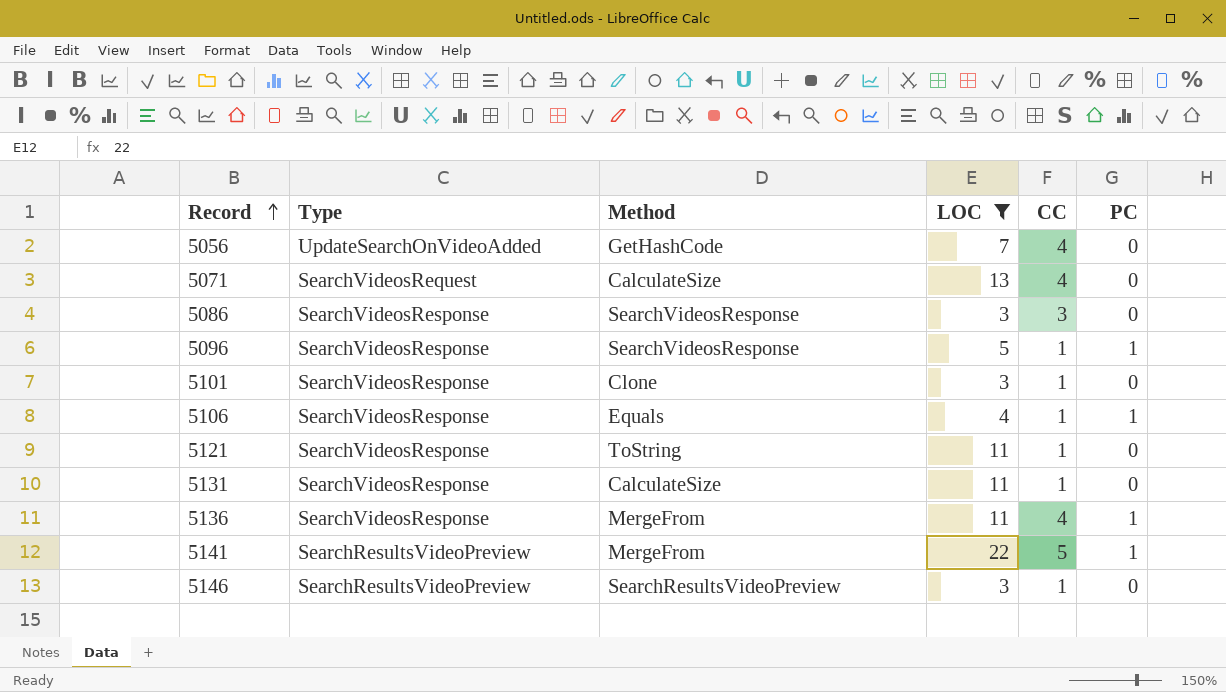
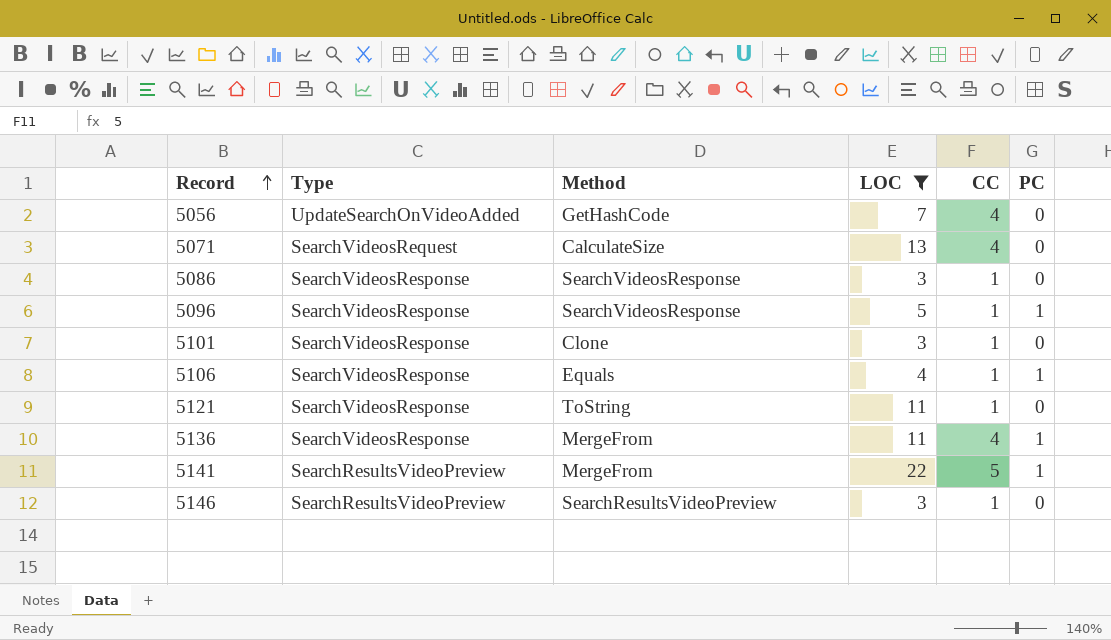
row 5131: SearchVideosResponse | CalculateSize | 11 | 1 | 0 -> none
5086 | CC: 3 -> 1

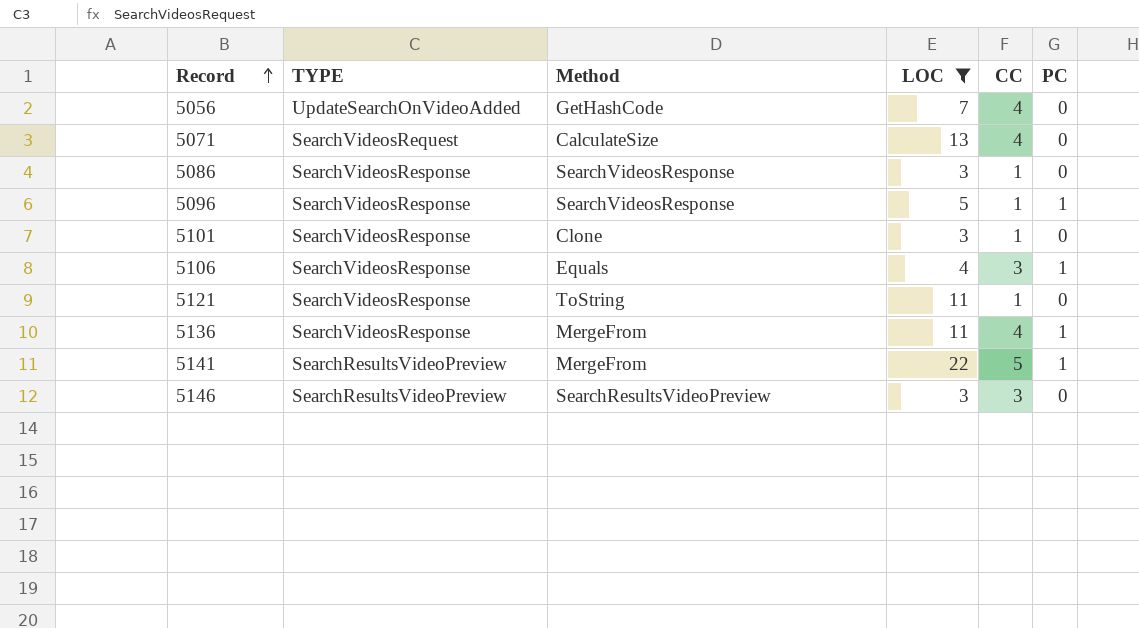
column name: Type -> TYPE
5106 | CC: 1 -> 3
5146 | CC: 1 -> 3

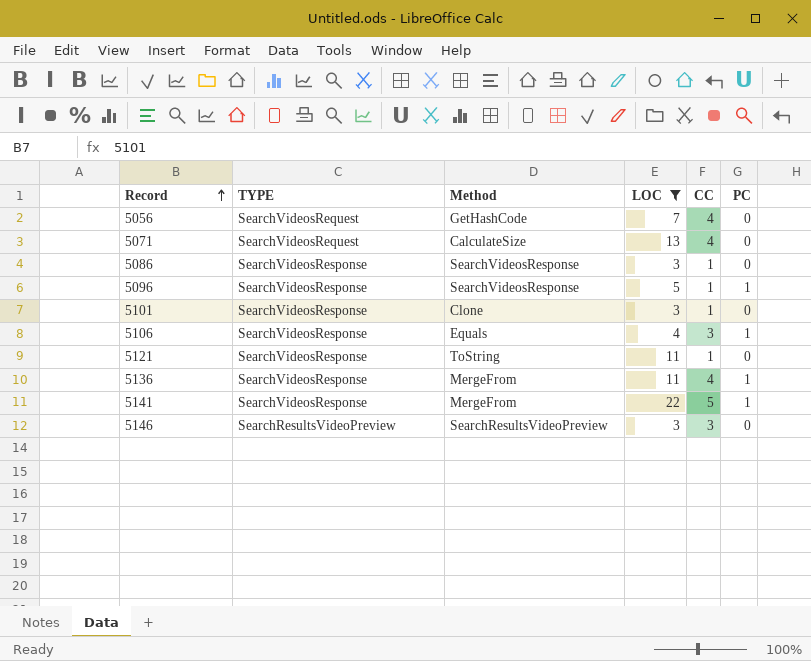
5056 | TYPE: UpdateSearchOnVideoAdded -> SearchVideosRequest
5141 | TYPE: SearchResultsVideoPreview -> SearchVideosResponse

